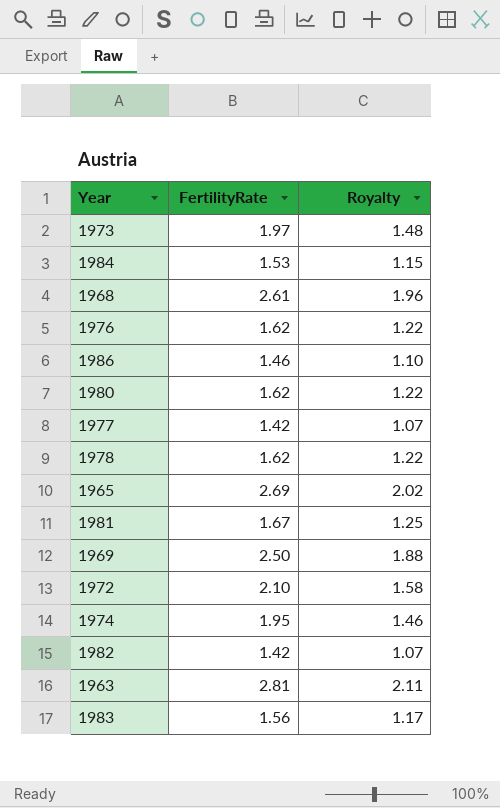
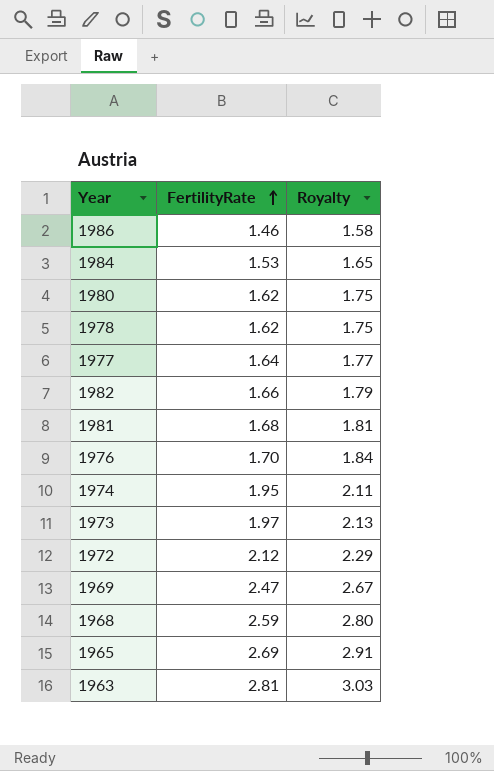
row order: none -> FertilityRate ascending
column Royalty | formula: [FertilityRate] * 0.75 -> [FertilityRate] * 1.08
row 1983: 1.56 | 1.17 -> none
1977 | FertilityRate: 1.42 -> 1.64
1982 | FertilityRate: 1.42 -> 1.66
1981 | FertilityRate: 1.67 -> 1.68
1976 | FertilityRate: 1.62 -> 1.70
1972 | FertilityRate: 2.10 -> 2.12
1969 | FertilityRate: 2.50 -> 2.47
1968 | FertilityRate: 2.61 -> 2.59

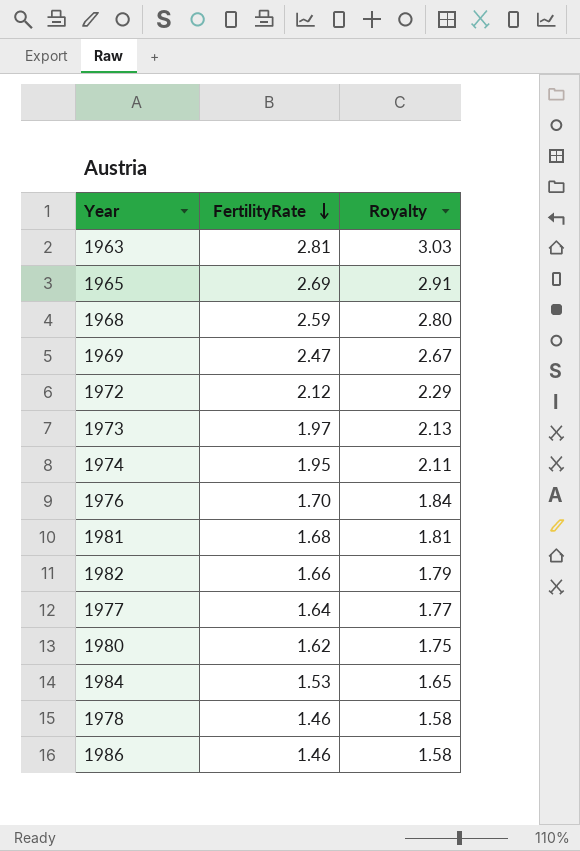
row order: FertilityRate ascending -> FertilityRate descending
1978 | FertilityRate: 1.62 -> 1.46
1978 | Royalty: 1.75 -> 1.58

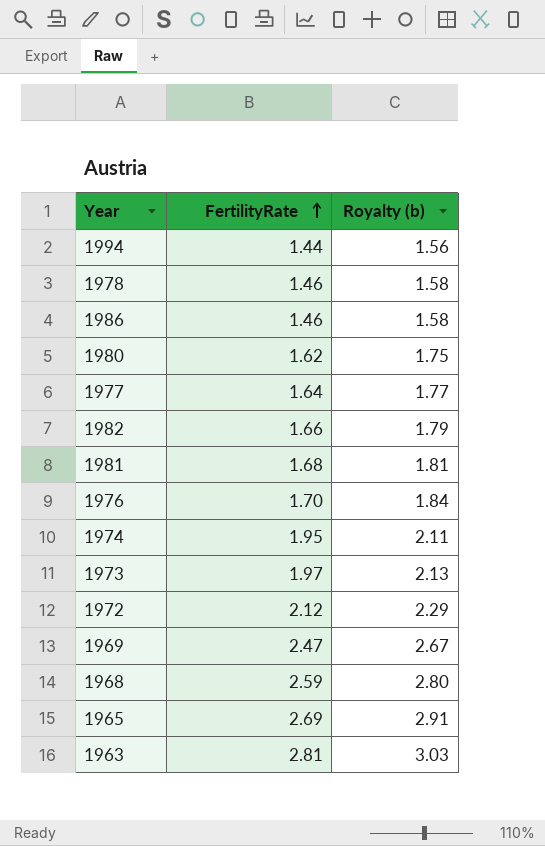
row order: FertilityRate descending -> FertilityRate ascending
column name: Royalty -> Royalty (b)
row 1984: 1.53 | 1.65 -> none
row 1994: none -> 1.44 | 1.56

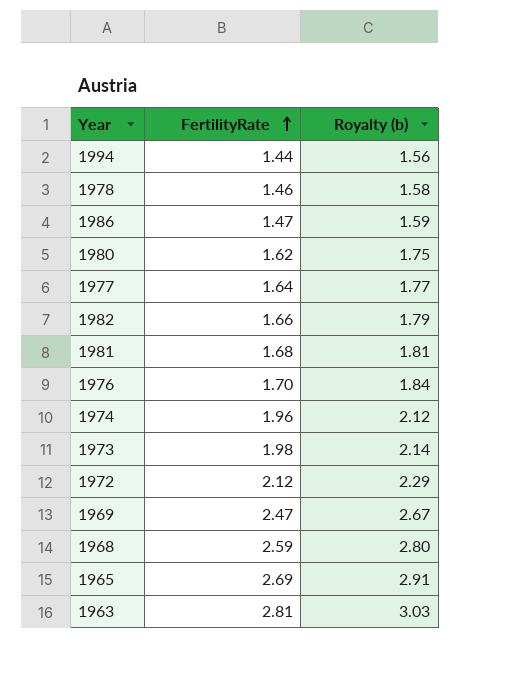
1986 | FertilityRate: 1.46 -> 1.47
1986 | Royalty (b): 1.58 -> 1.59
1974 | FertilityRate: 1.95 -> 1.96
1974 | Royalty (b): 2.11 -> 2.12
1973 | FertilityRate: 1.97 -> 1.98
1973 | Royalty (b): 2.13 -> 2.14

